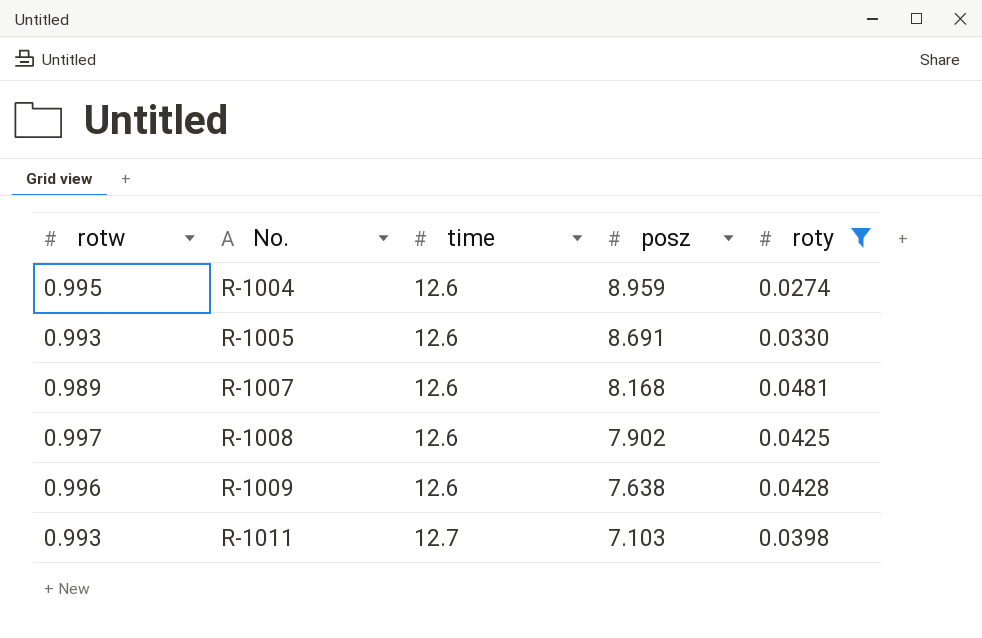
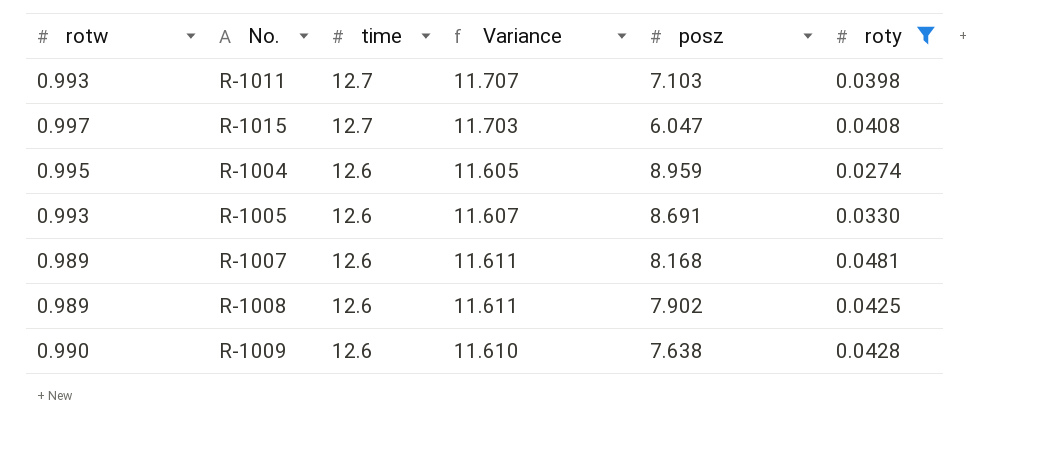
row order: No. ascending -> time descending
column Variance | formula: none -> [time] - [rotw]
row R-1015: none -> 0.997 | 12.7 | 11.703 | 6.047 | 0.0408
R-1008 | rotw: 0.997 -> 0.989
R-1009 | rotw: 0.996 -> 0.990

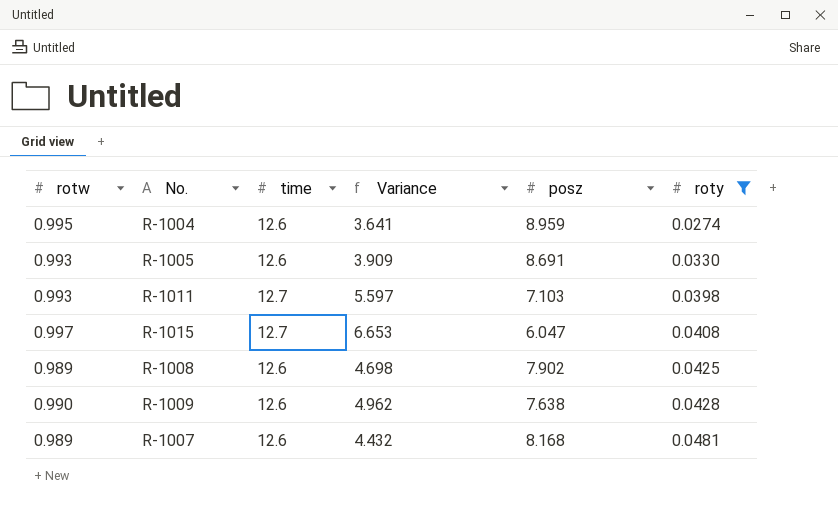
row order: time descending -> roty ascending
column Variance | formula: [time] - [rotw] -> [time] - [posz]

